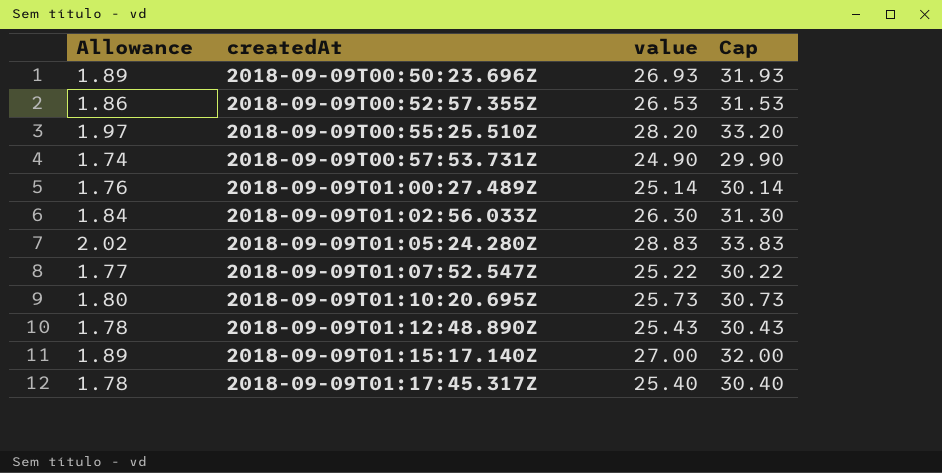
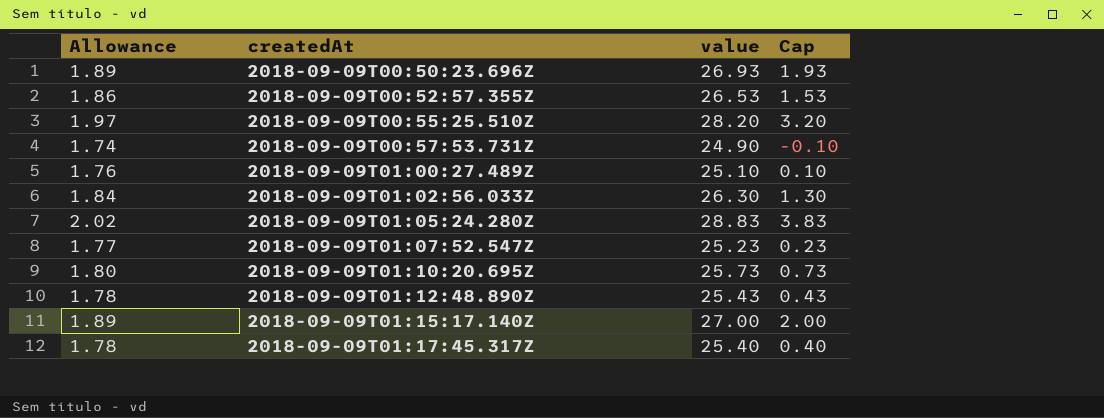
column Cap | formula: [value] + 5 -> [value] - 25
2018-09-09T01:00:27.489Z | value: 25.14 -> 25.10
2018-09-09T01:07:52.547Z | value: 25.22 -> 25.23

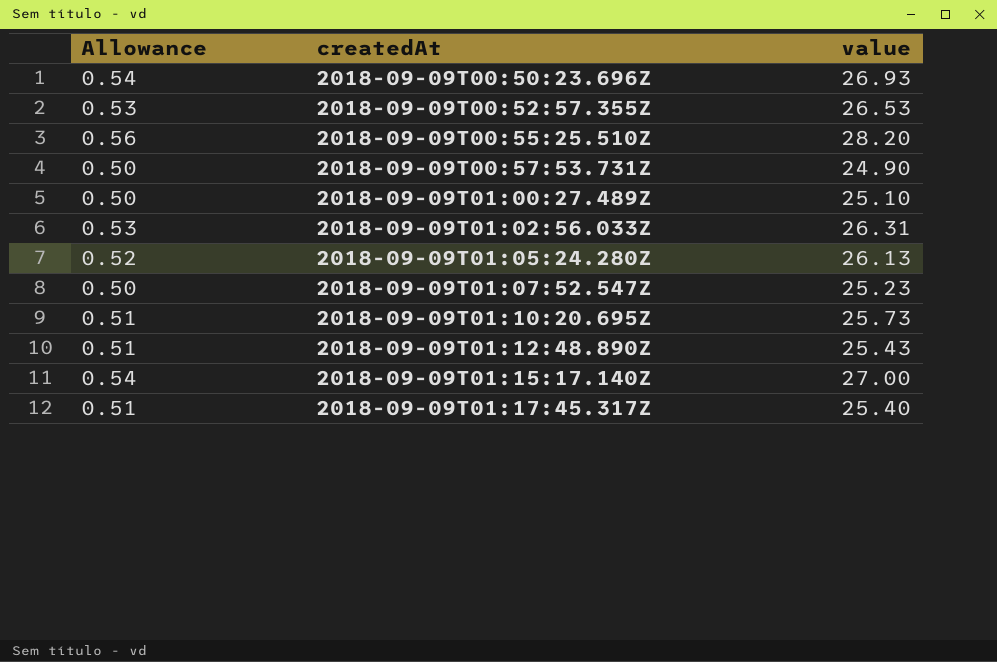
column Cap | formula: [value] - 25 -> none
column Allowance | formula: [value] * 0.07 -> [value] * 0.02
2018-09-09T01:02:56.033Z | value: 26.30 -> 26.31
2018-09-09T01:05:24.280Z | value: 28.83 -> 26.13

